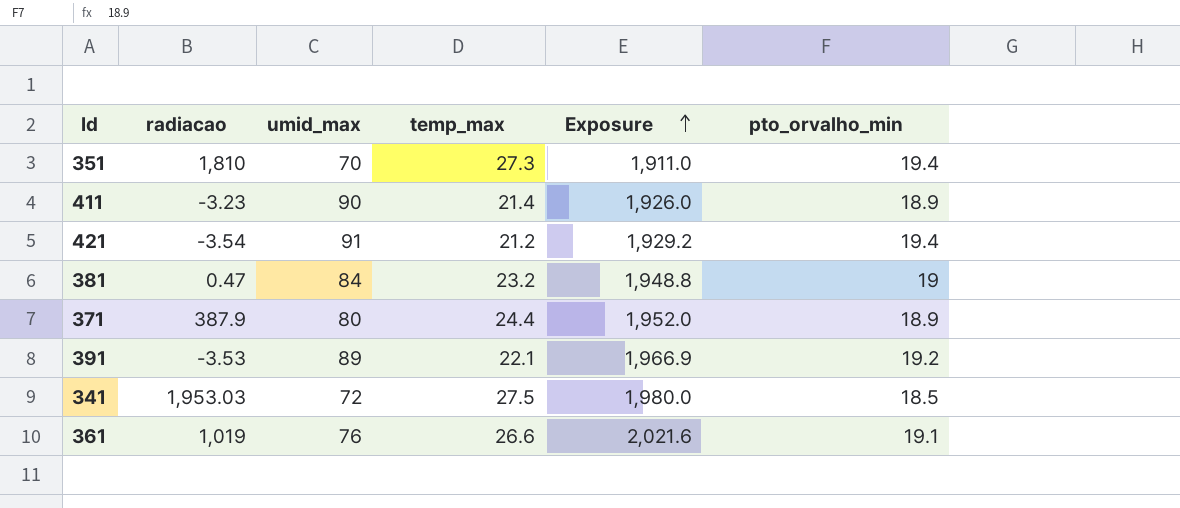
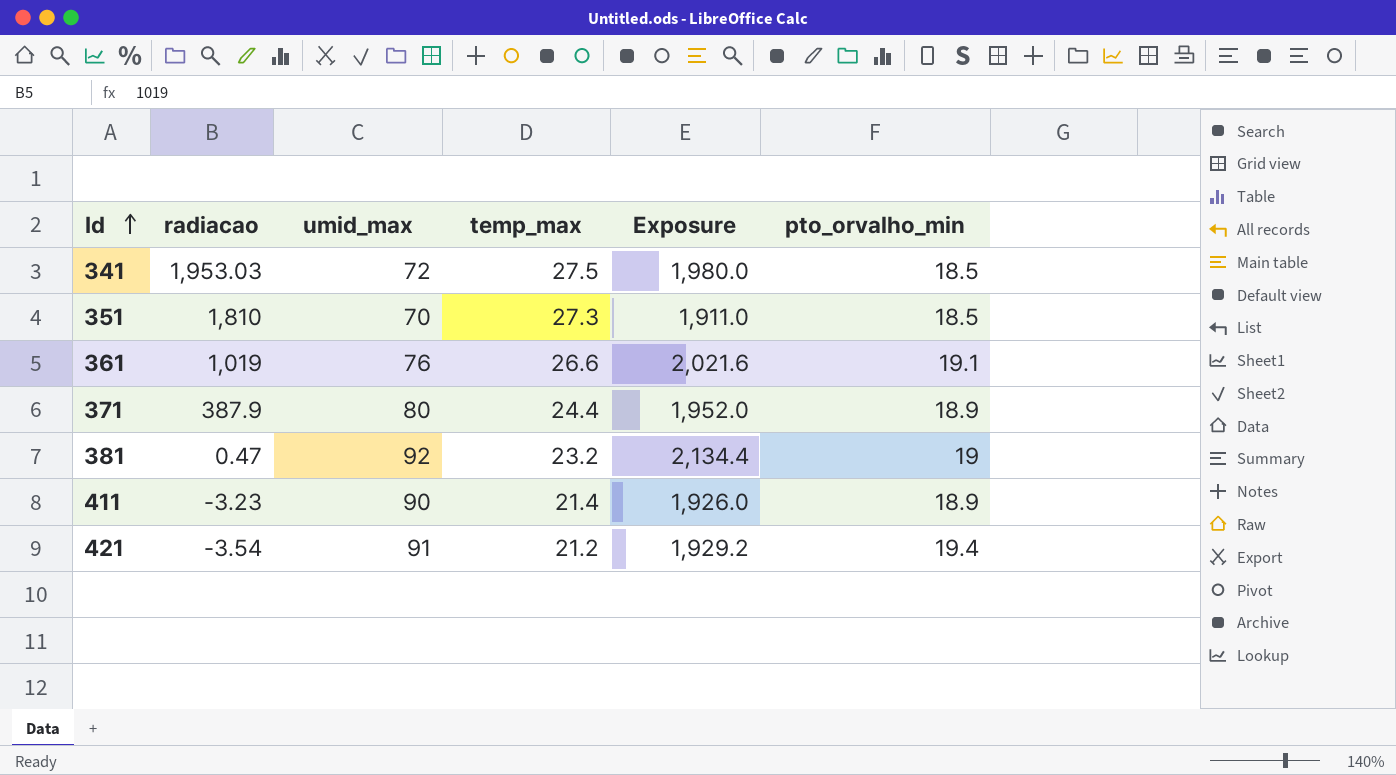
row order: Exposure ascending -> Id ascending
row 391: -3.53 | 89 | 22.1 | 1,966.9 | 19.2 -> none
351 | pto_orvalho_min: 19.4 -> 18.5
381 | umid_max: 84 -> 92
381 | Exposure: 1,948.8 -> 2,134.4

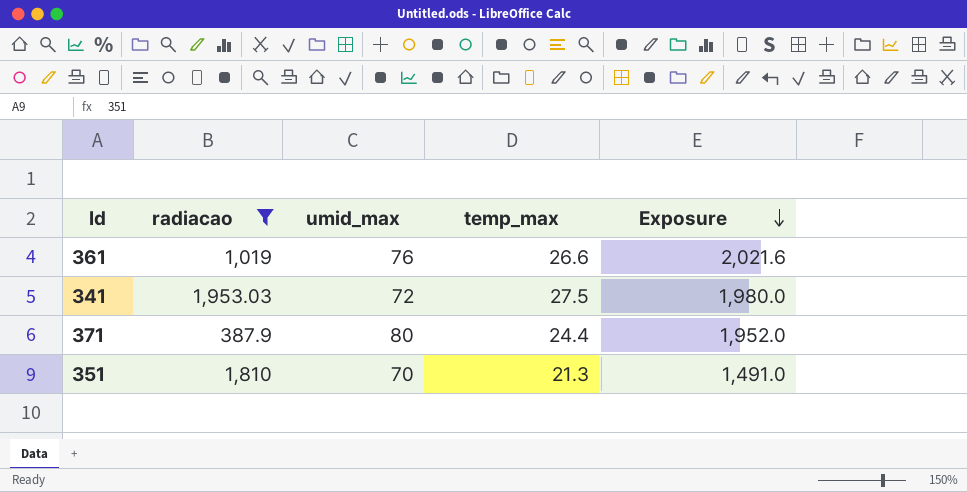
filter: none -> radiacao >= 387.9
row order: Id ascending -> Exposure descending
column pto_orvalho_min | position: 6 -> none
351 | temp_max: 27.3 -> 21.3
351 | Exposure: 1,911.0 -> 1,491.0

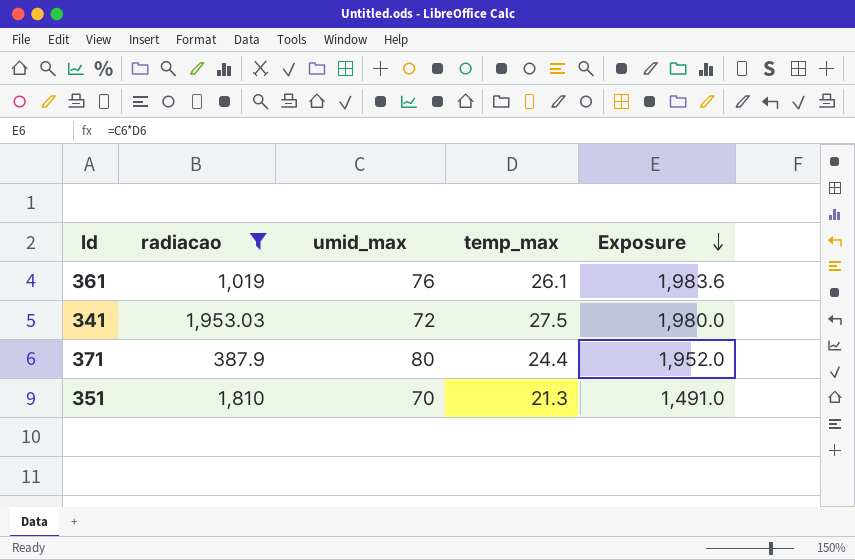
361 | temp_max: 26.6 -> 26.1
361 | Exposure: 2,021.6 -> 1,983.6

